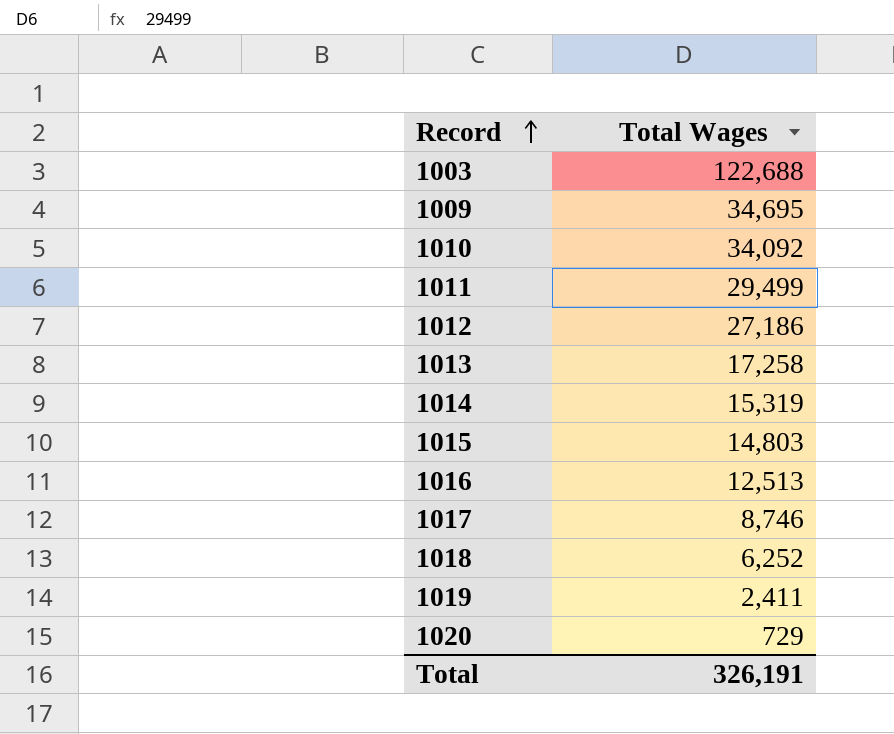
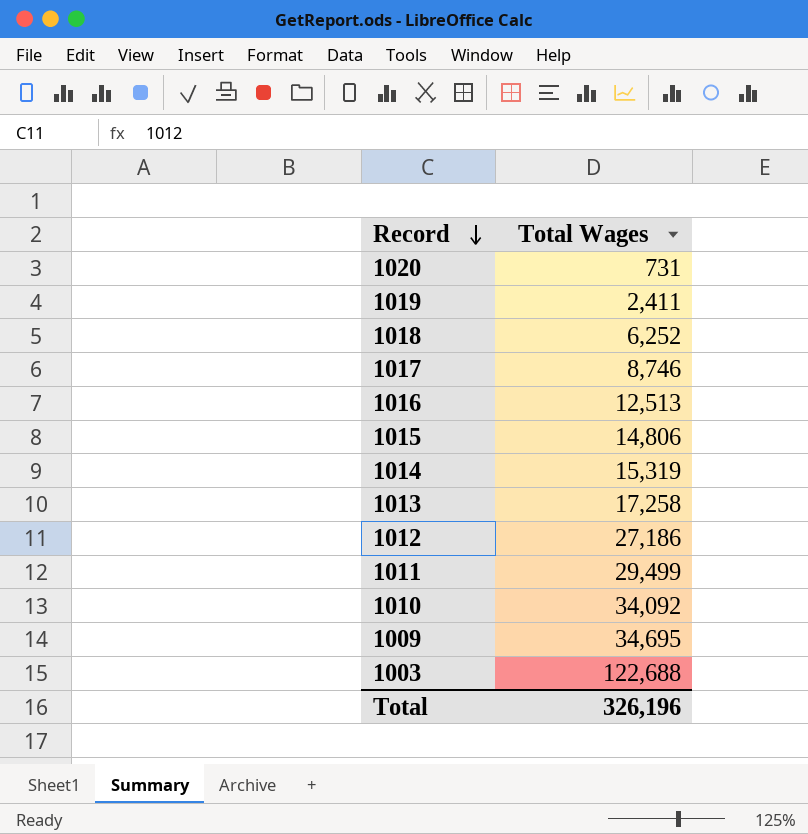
row order: Record ascending -> Record descending
1020 | Total Wages: 729 -> 731
1015 | Total Wages: 14,803 -> 14,806
Total | Total Wages: 326,191 -> 326,196

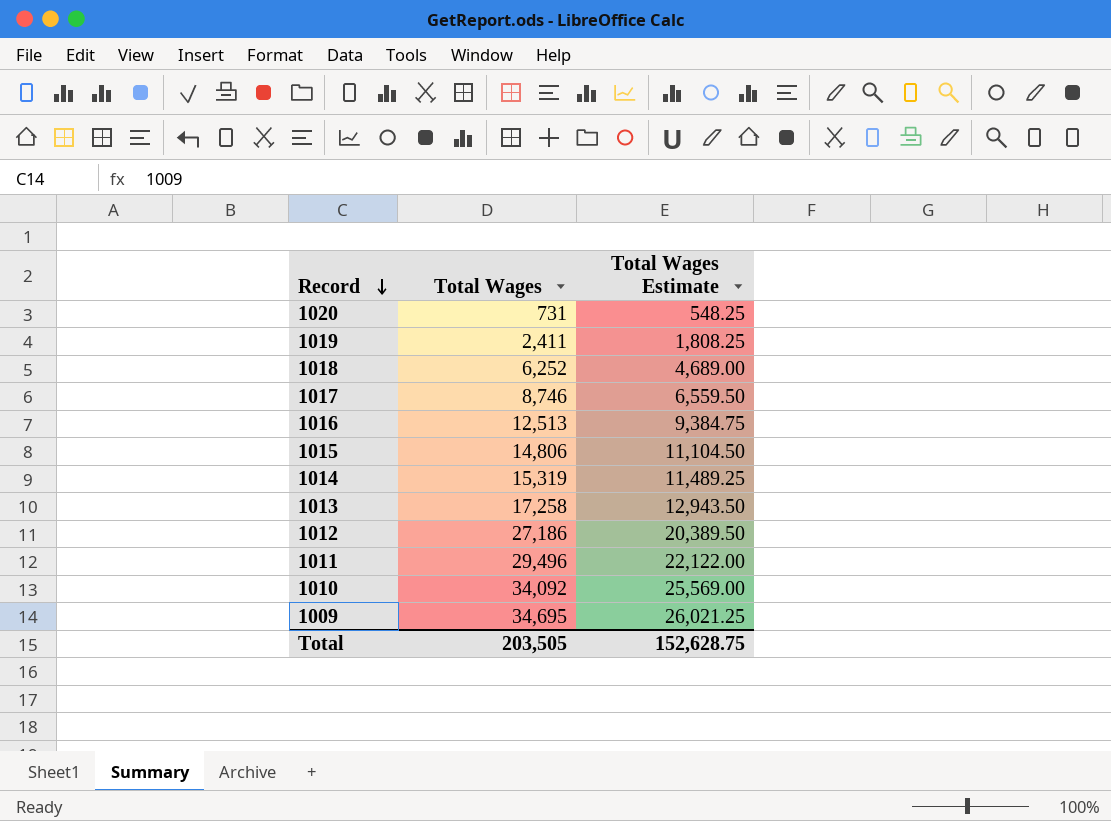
column Total Wages Estimate | formula: none -> [Total Wages] * 0.75
row 1003: 122,688 -> none
1011 | Total Wages: 29,499 -> 29,496
Total | Total Wages: 326,196 -> 203,505

